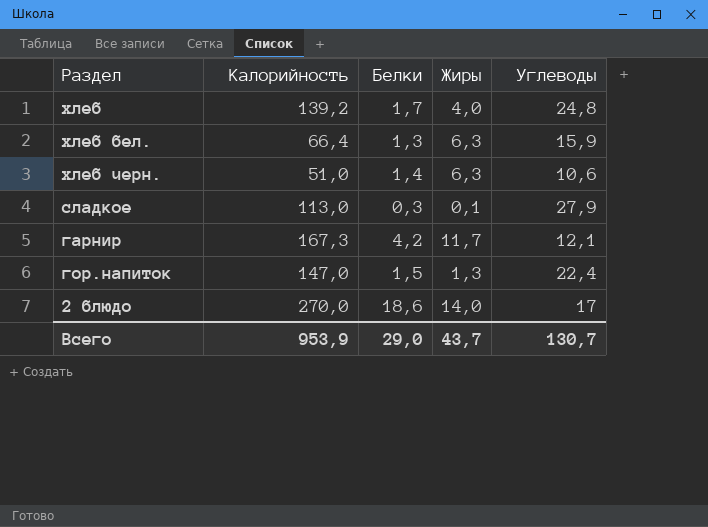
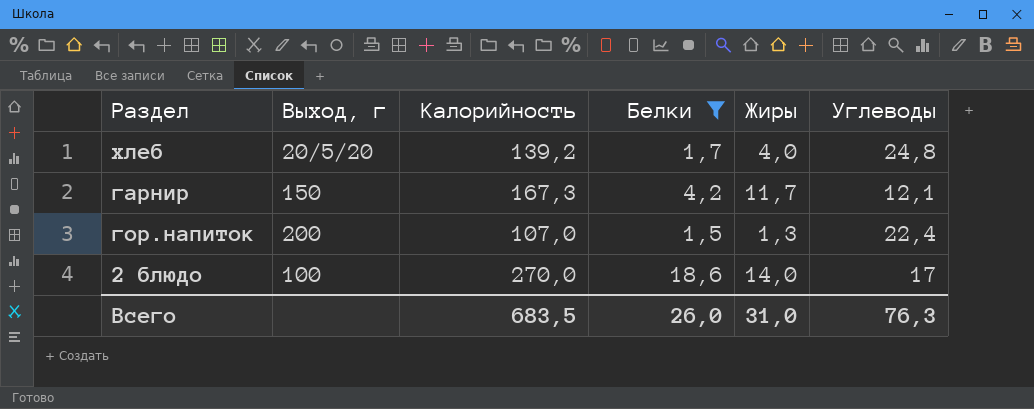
filter: none -> Белки >= 1,5
column Выход, г | position: none -> 2
гор.напиток | Калорийность: 147,0 -> 107,0
Всего | Калорийность: 953,9 -> 683,5
Всего | Белки: 29,0 -> 26,0
Всего | Жиры: 43,7 -> 31,0
Всего | Углеводы: 130,7 -> 76,3

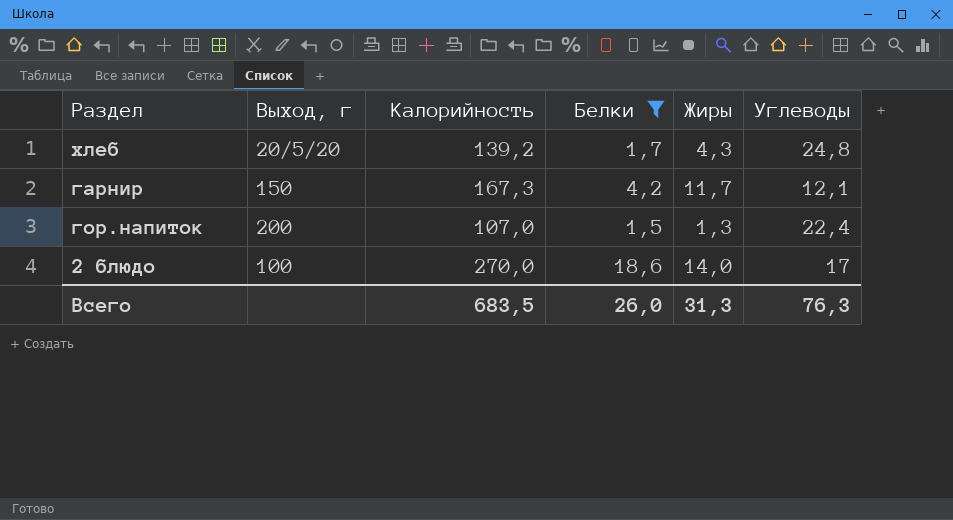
хлеб | Жиры: 4,0 -> 4,3
Всего | Жиры: 31,0 -> 31,3

